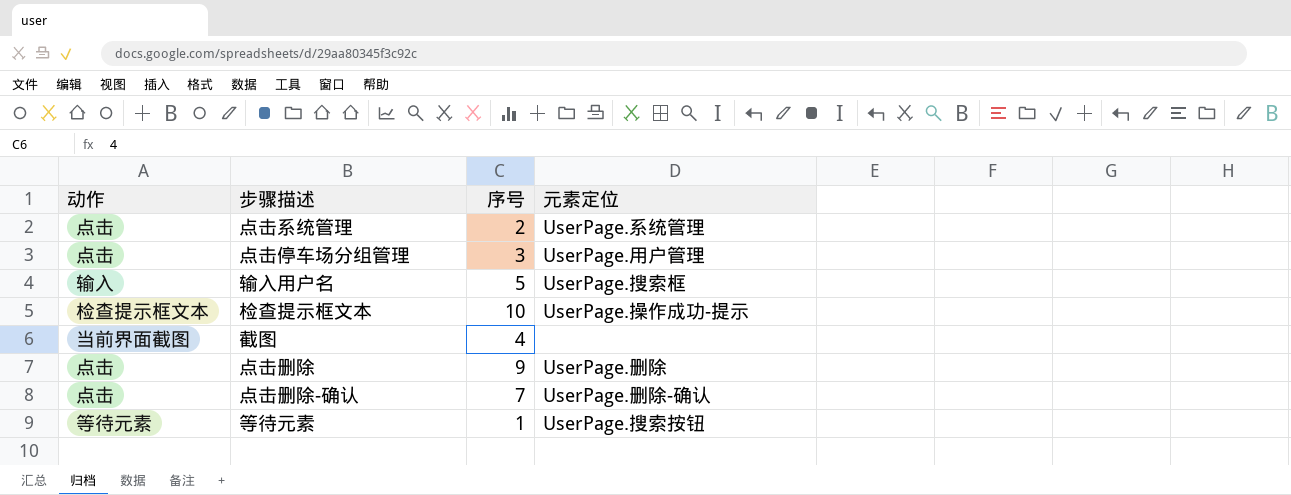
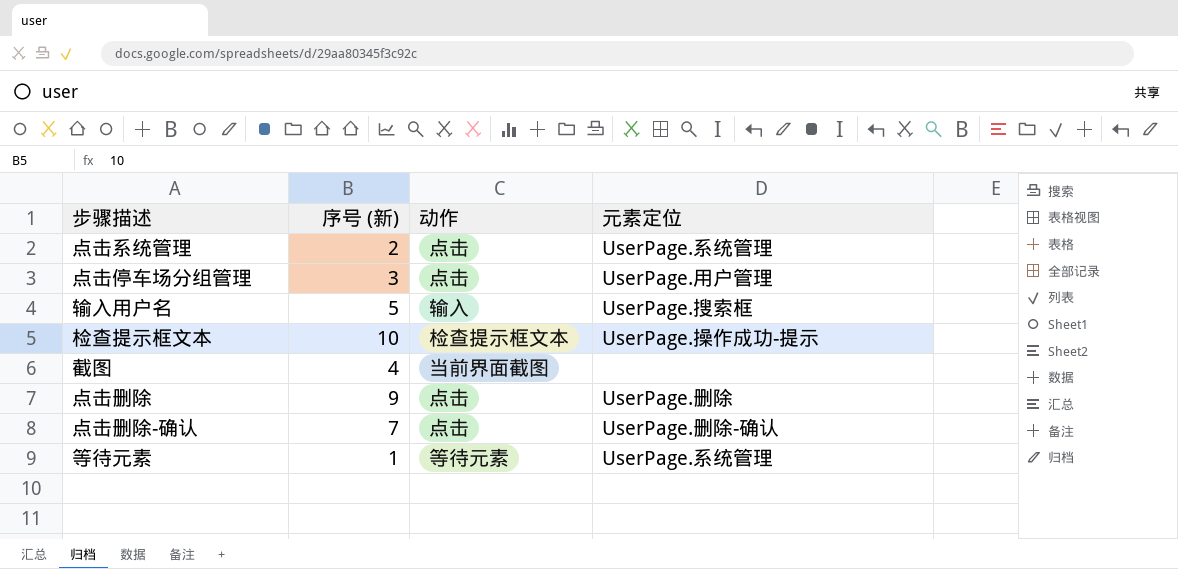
column name: 序号 -> 序号 (新)
column 动作 | position: 1 -> 3
等待元素 | 元素定位: UserPage.搜索按钮 -> UserPage.系统管理

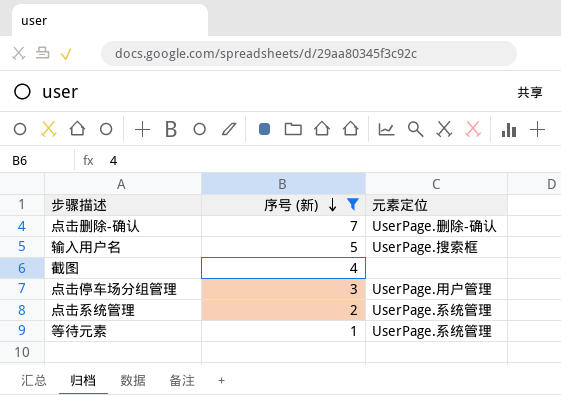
filter: none -> 序号 (新) <= 7
row order: none -> 序号 (新) descending
column 动作 | position: 3 -> none

